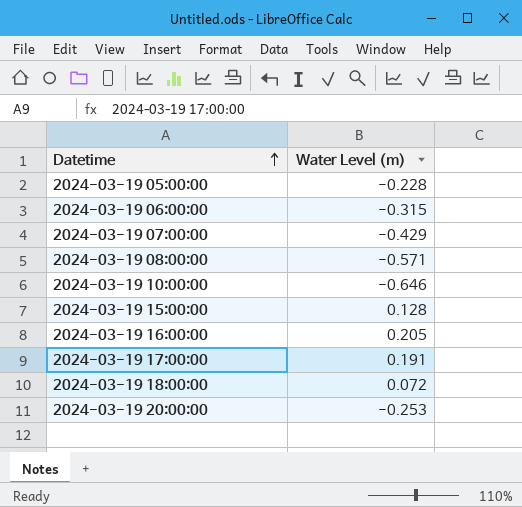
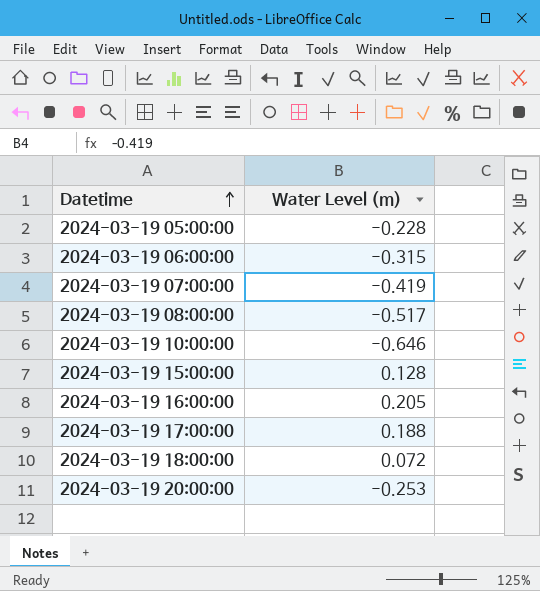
2024-03-19 07:00:00 | Water Level (m): -0.429 -> -0.419
2024-03-19 08:00:00 | Water Level (m): -0.571 -> -0.517
2024-03-19 17:00:00 | Water Level (m): 0.191 -> 0.188

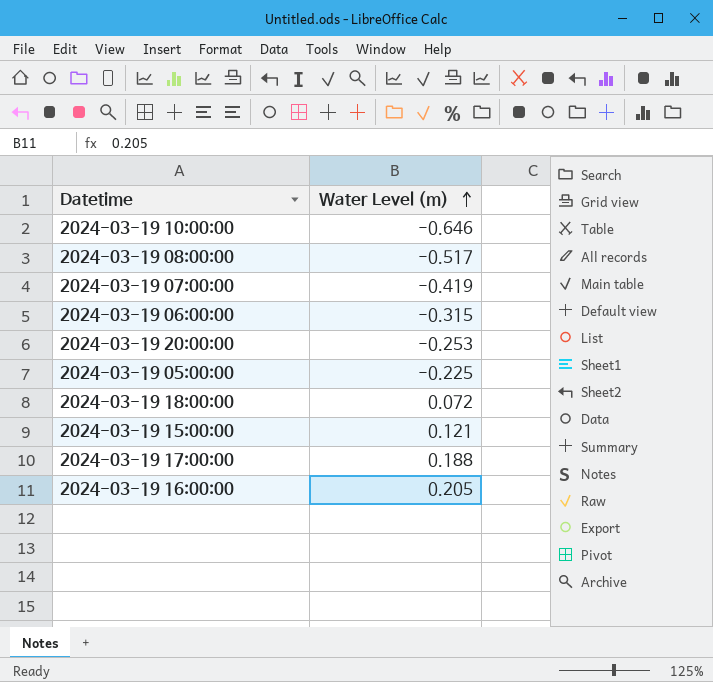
row order: Datetime ascending -> Water Level (m) ascending
2024-03-19 05:00:00 | Water Level (m): -0.228 -> -0.225
2024-03-19 15:00:00 | Water Level (m): 0.128 -> 0.121

